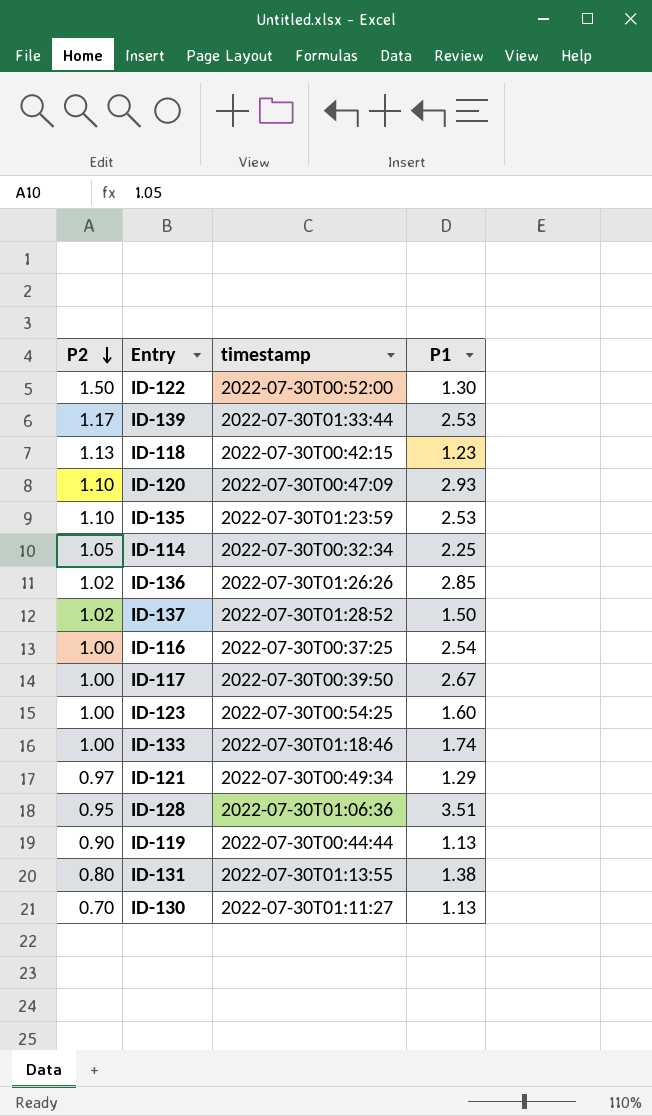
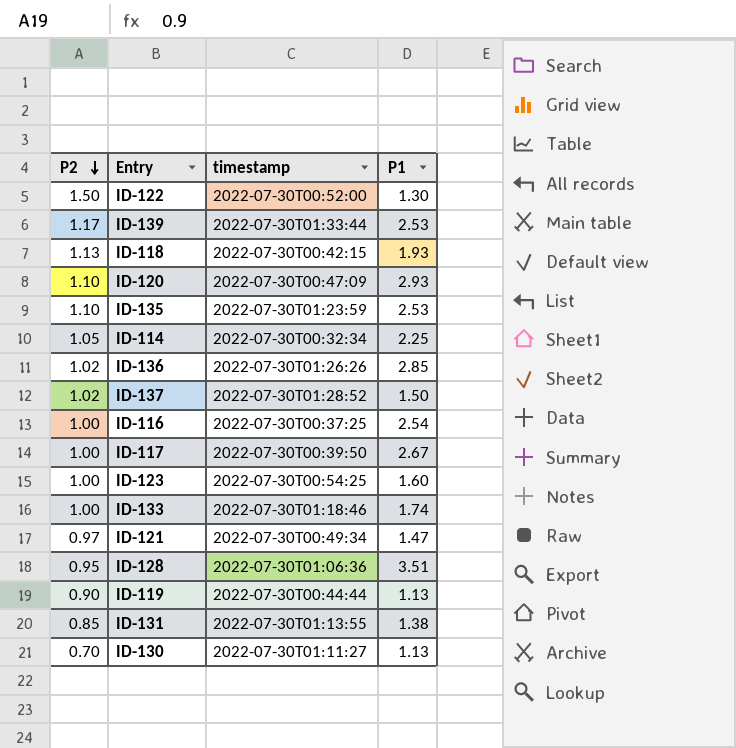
ID-118 | P1: 1.23 -> 1.93
ID-121 | P1: 1.29 -> 1.47
ID-131 | P2: 0.80 -> 0.85

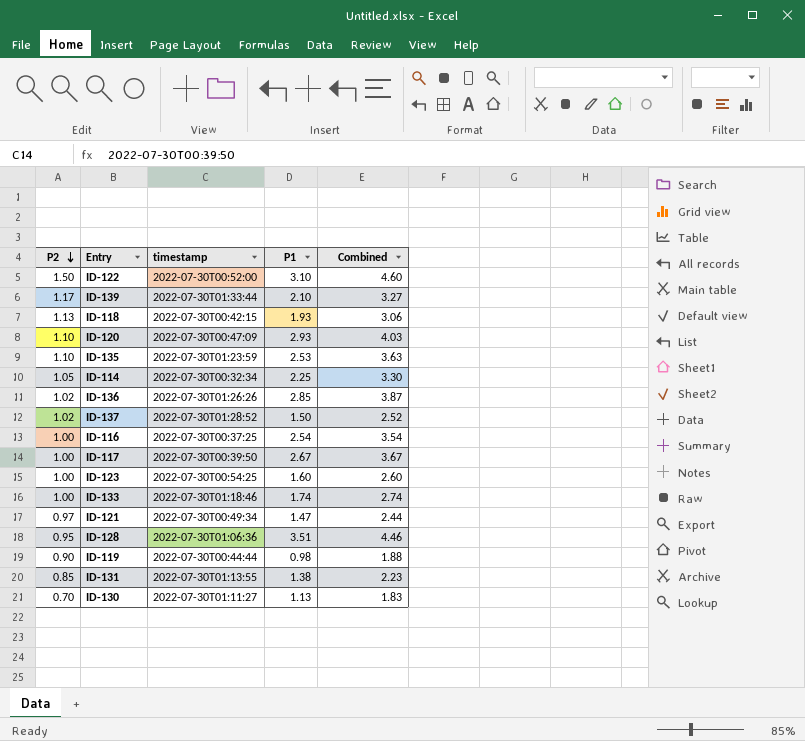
column Combined | formula: none -> [P2] + [P1]
ID-122 | P1: 1.30 -> 3.10
ID-139 | P1: 2.53 -> 2.10
ID-119 | P1: 1.13 -> 0.98

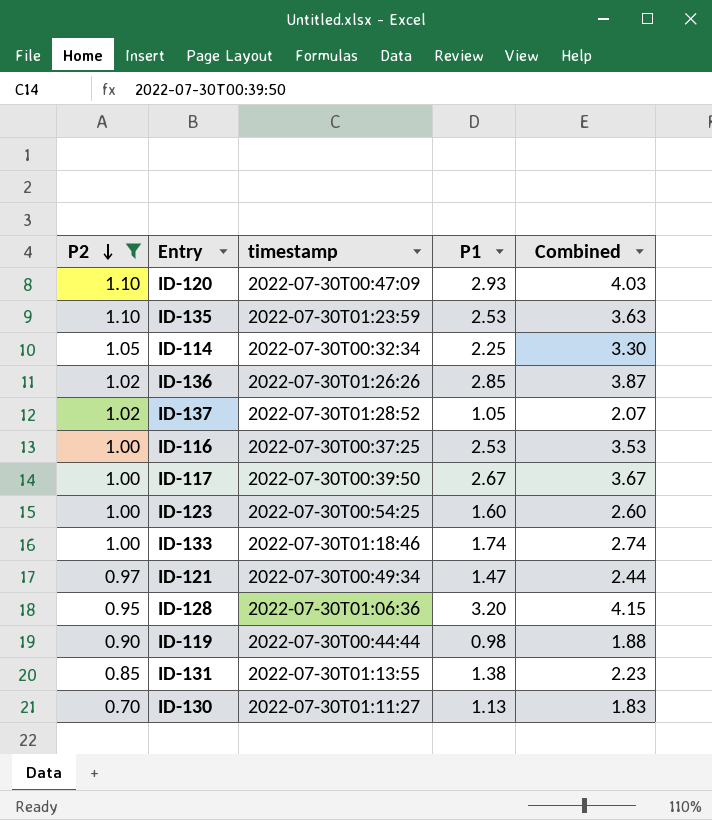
filter: none -> P2 <= 1.10
ID-137 | P1: 1.50 -> 1.05
ID-137 | Combined: 2.52 -> 2.07
ID-116 | P1: 2.54 -> 2.53
ID-116 | Combined: 3.54 -> 3.53
ID-128 | P1: 3.51 -> 3.20
ID-128 | Combined: 4.46 -> 4.15

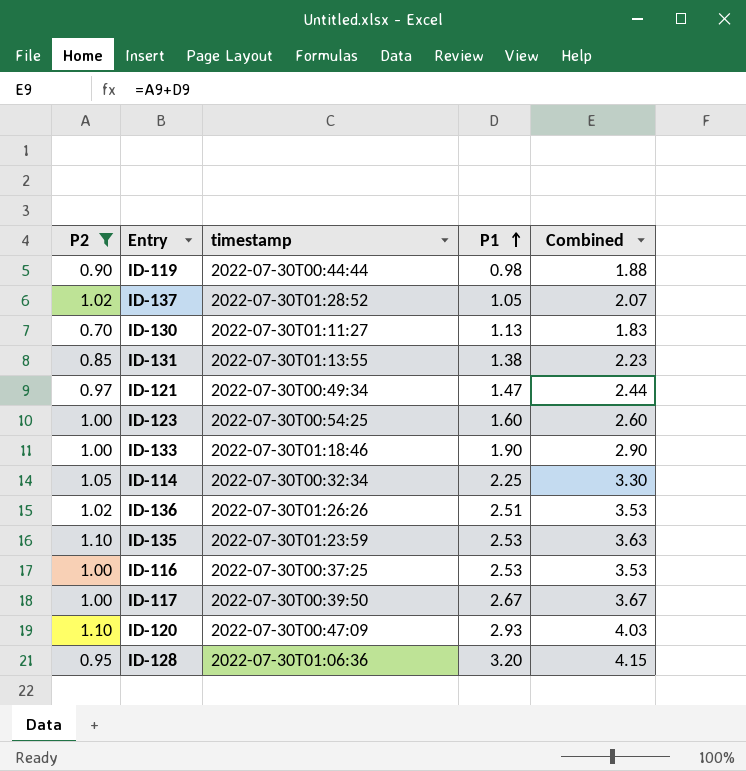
row order: P2 descending -> P1 ascending
ID-133 | P1: 1.74 -> 1.90
ID-133 | Combined: 2.74 -> 2.90
ID-136 | P1: 2.85 -> 2.51
ID-136 | Combined: 3.87 -> 3.53

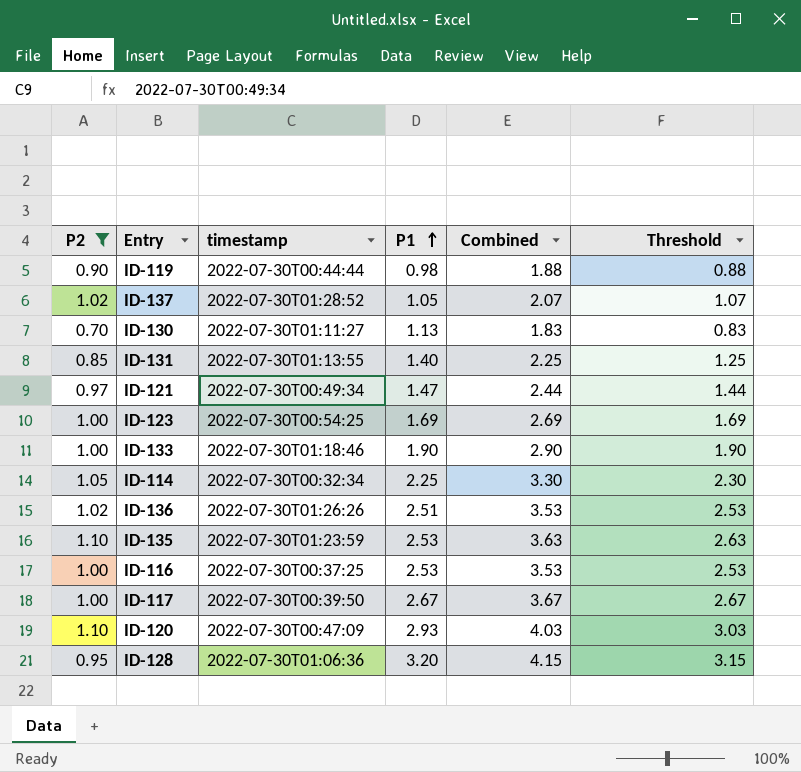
column Threshold | formula: none -> [Combined] - 1
ID-131 | P1: 1.38 -> 1.40
ID-131 | Combined: 2.23 -> 2.25
ID-123 | P1: 1.60 -> 1.69
ID-123 | Combined: 2.60 -> 2.69

